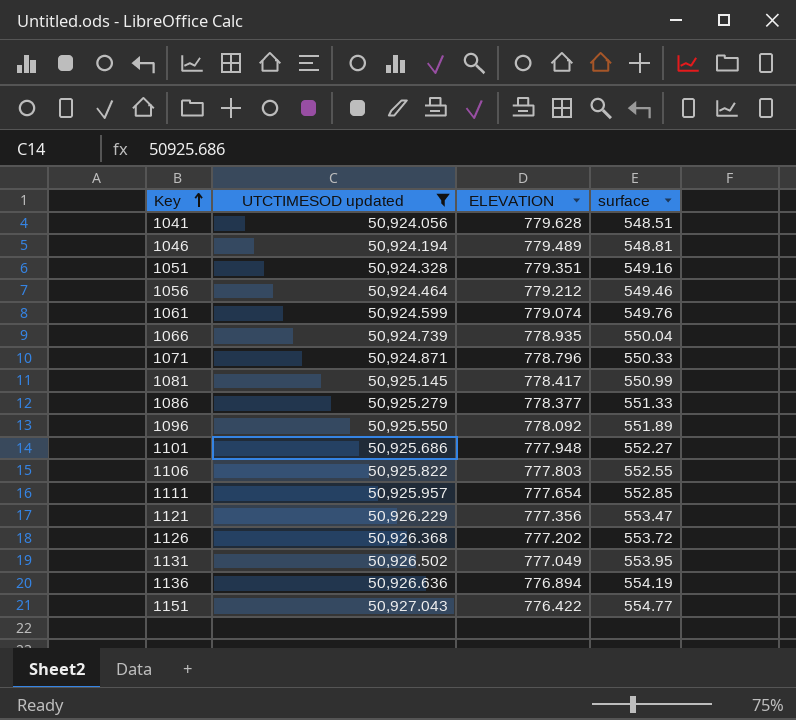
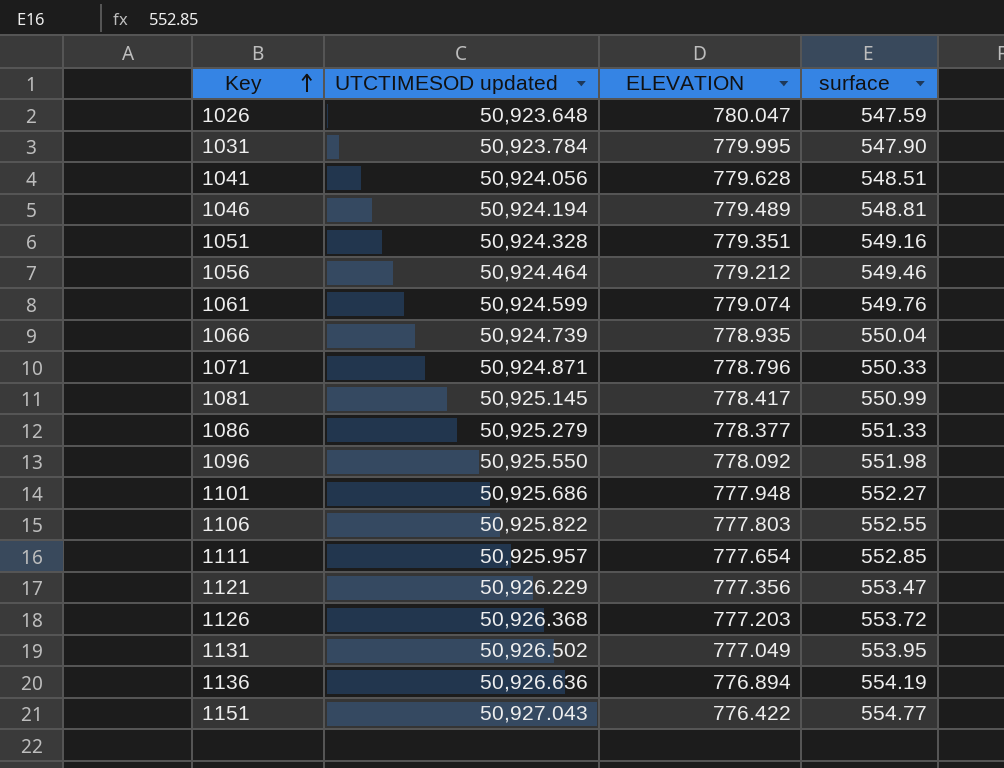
filter: UTCTIMESOD updated >= 50,924.056 -> none
1096 | surface: 551.89 -> 551.98
1126 | ELEVATION: 777.202 -> 777.203

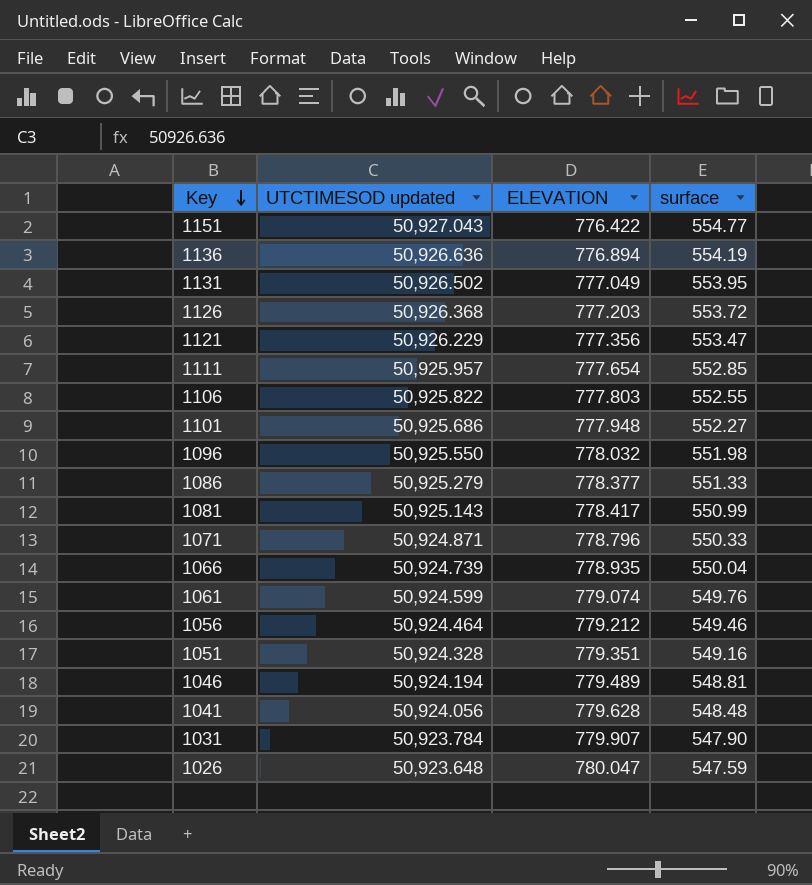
row order: Key ascending -> Key descending
1096 | ELEVATION: 778.092 -> 778.032
1081 | UTCTIMESOD updated: 50,925.145 -> 50,925.143
1041 | surface: 548.51 -> 548.48
1031 | ELEVATION: 779.995 -> 779.907

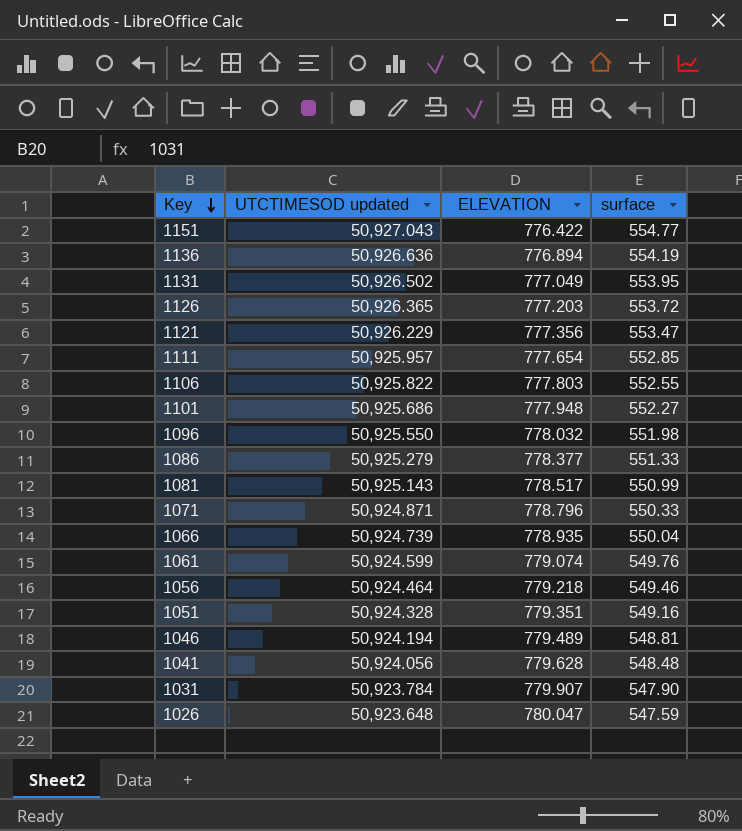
1126 | UTCTIMESOD updated: 50,926.368 -> 50,926.365
1081 | ELEVATION: 778.417 -> 778.517
1056 | ELEVATION: 779.212 -> 779.218

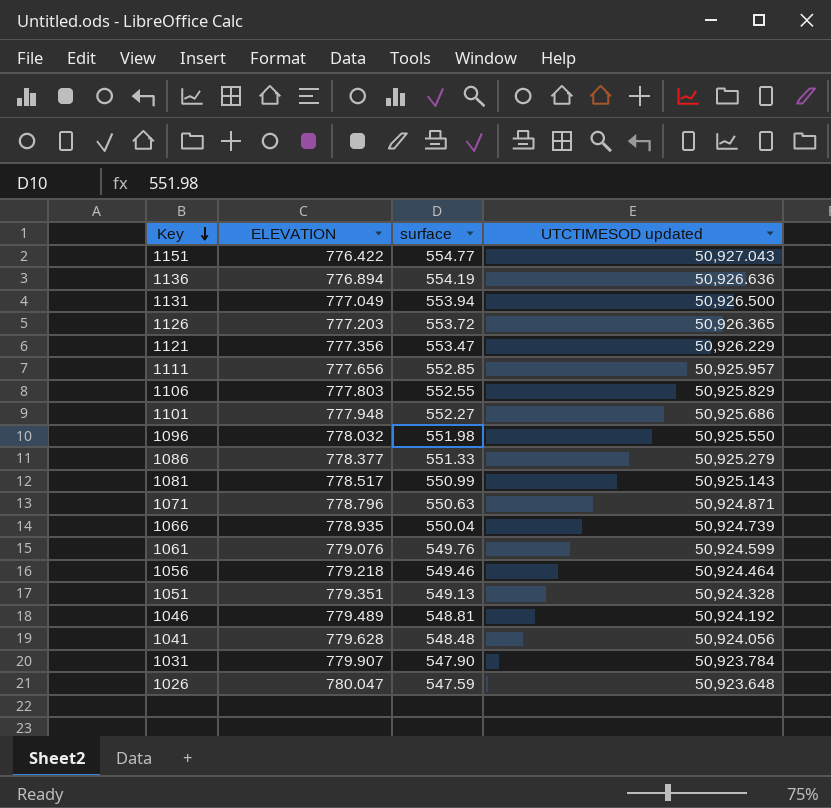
column UTCTIMESOD updated | position: 2 -> 4
1131 | surface: 553.95 -> 553.94
1131 | UTCTIMESOD updated: 50,926.502 -> 50,926.500
1111 | ELEVATION: 777.654 -> 777.656
1106 | UTCTIMESOD updated: 50,925.822 -> 50,925.829
1071 | surface: 550.33 -> 550.63
1061 | ELEVATION: 779.074 -> 779.076
1051 | surface: 549.16 -> 549.13
1046 | UTCTIMESOD updated: 50,924.194 -> 50,924.192

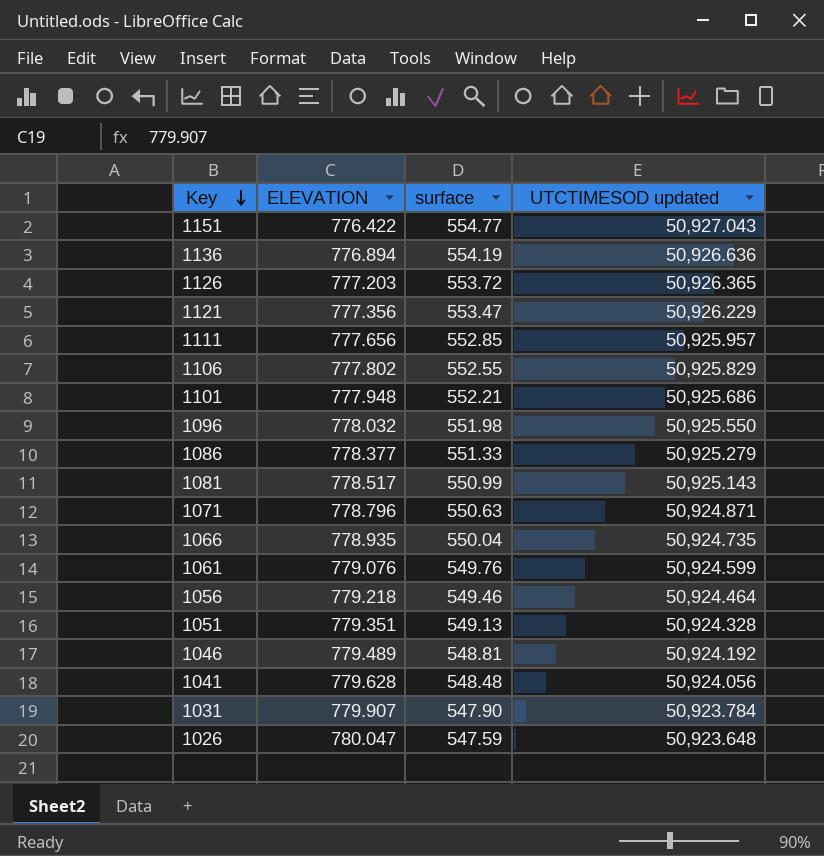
row 1131: 777.049 | 553.94 | 50,926.500 -> none
1106 | ELEVATION: 777.803 -> 777.802
1101 | surface: 552.27 -> 552.21
1066 | UTCTIMESOD updated: 50,924.739 -> 50,924.735

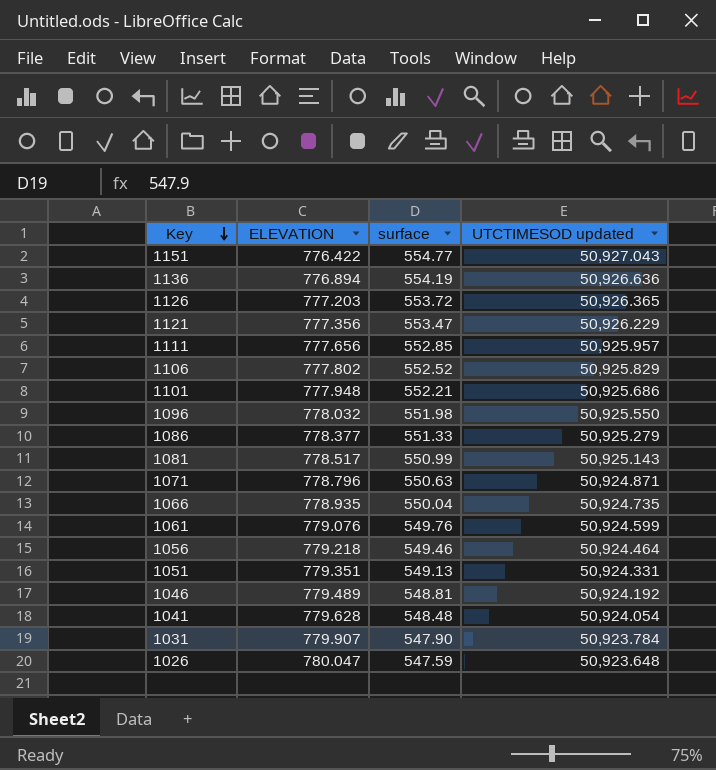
1106 | surface: 552.55 -> 552.52
1051 | UTCTIMESOD updated: 50,924.328 -> 50,924.331
1041 | UTCTIMESOD updated: 50,924.056 -> 50,924.054

